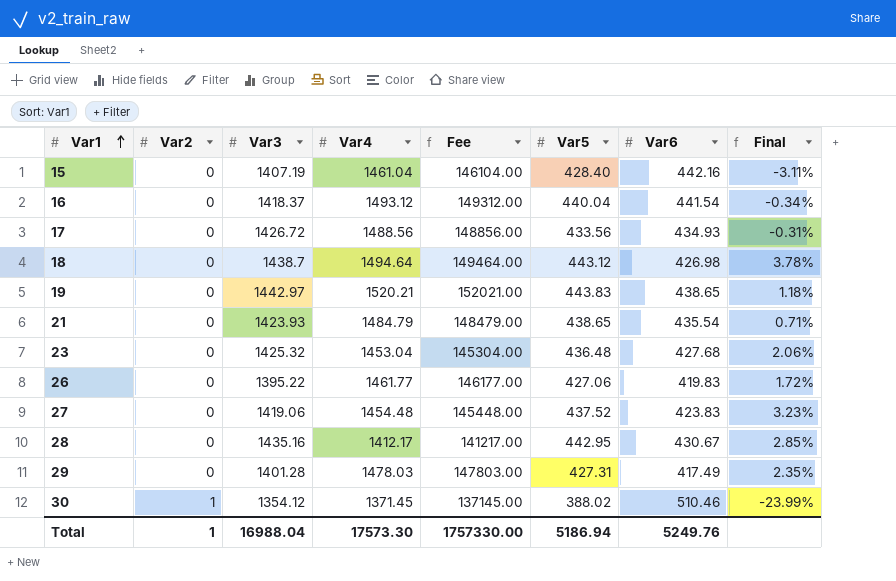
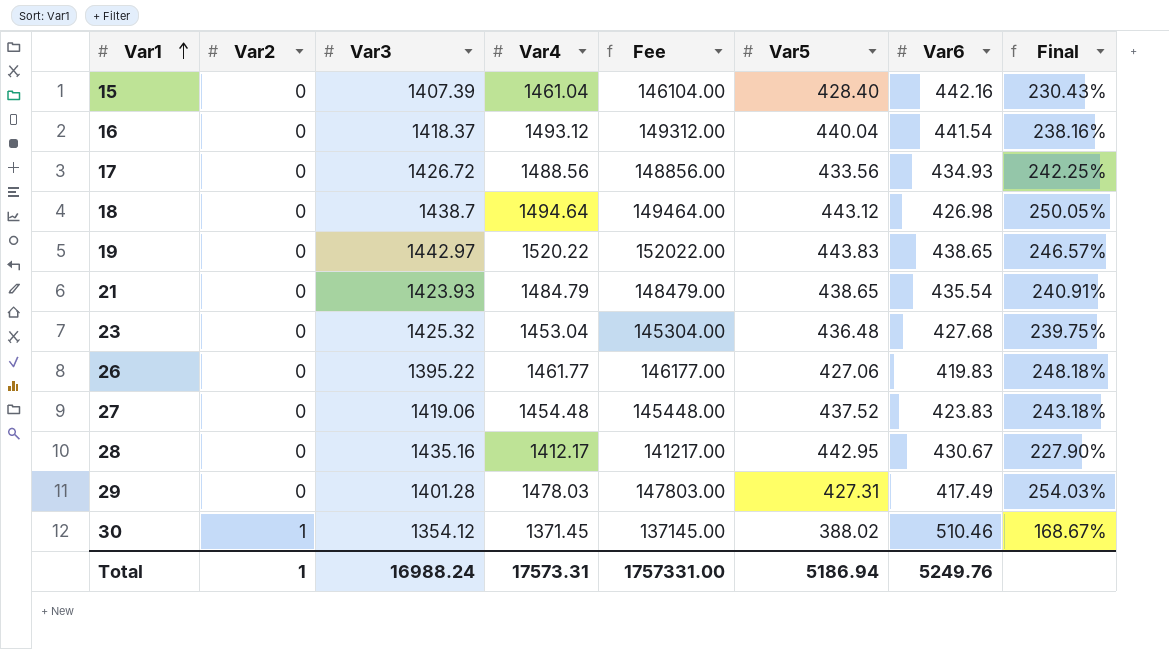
column Final | formula: ([Var5] - [Var6]) / [Var6] -> ([Var4] - [Var6]) / [Var6]
15 | Var3: 1407.19 -> 1407.39
19 | Var4: 1520.21 -> 1520.22
19 | Fee: 152021.00 -> 152022.00
Total | Var3: 16988.04 -> 16988.24
Total | Var4: 17573.30 -> 17573.31
Total | Fee: 1757330.00 -> 1757331.00

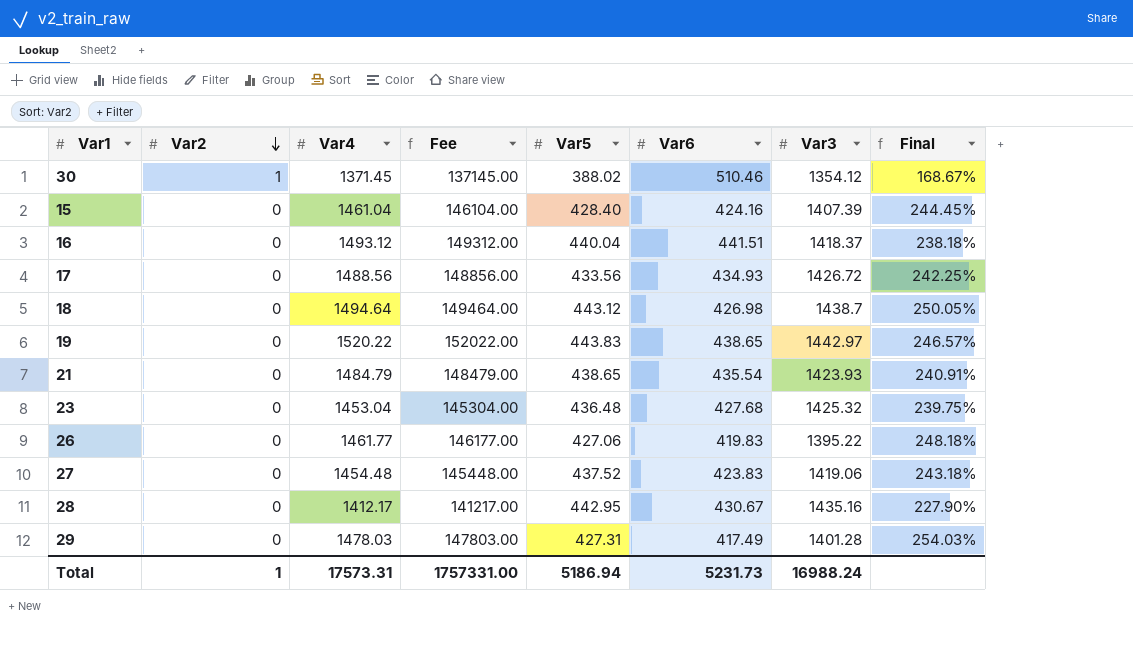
row order: Var1 ascending -> Var2 descending
column Var3 | position: 3 -> 7
15 | Var6: 442.16 -> 424.16
15 | Final: 230.43% -> 244.45%
16 | Var6: 441.54 -> 441.51
16 | Final: 238.16% -> 238.18%
Total | Var6: 5249.76 -> 5231.73

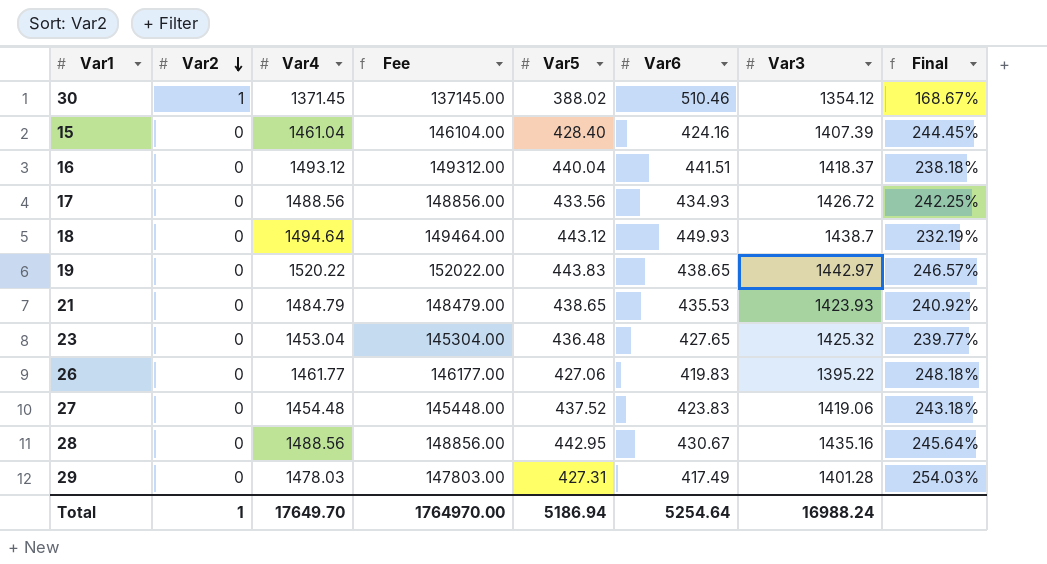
18 | Var6: 426.98 -> 449.93
18 | Final: 250.05% -> 232.19%
21 | Var6: 435.54 -> 435.53
21 | Final: 240.91% -> 240.92%
23 | Var6: 427.68 -> 427.65
23 | Final: 239.75% -> 239.77%
28 | Var4: 1412.17 -> 1488.56
28 | Fee: 141217.00 -> 148856.00
28 | Final: 227.90% -> 245.64%
Total | Var4: 17573.31 -> 17649.70
Total | Fee: 1757331.00 -> 1764970.00
Total | Var6: 5231.73 -> 5254.64

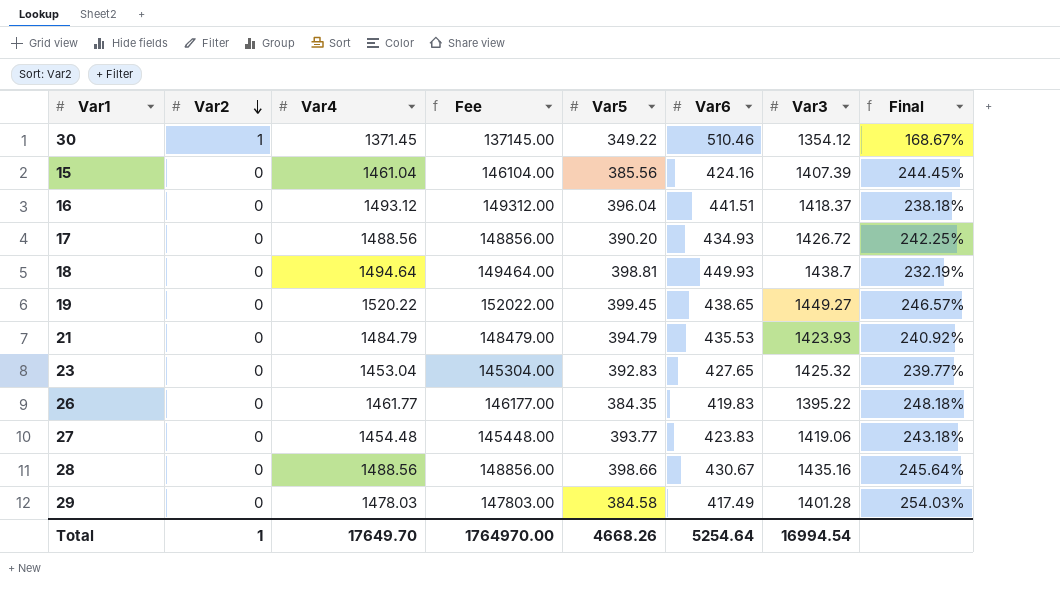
30 | Var5: 388.02 -> 349.22
15 | Var5: 428.40 -> 385.56
16 | Var5: 440.04 -> 396.04
17 | Var5: 433.56 -> 390.20
18 | Var5: 443.12 -> 398.81
19 | Var5: 443.83 -> 399.45
19 | Var3: 1442.97 -> 1449.27
21 | Var5: 438.65 -> 394.79
23 | Var5: 436.48 -> 392.83
26 | Var5: 427.06 -> 384.35
27 | Var5: 437.52 -> 393.77
28 | Var5: 442.95 -> 398.66
29 | Var5: 427.31 -> 384.58
Total | Var5: 5186.94 -> 4668.26
Total | Var3: 16988.24 -> 16994.54

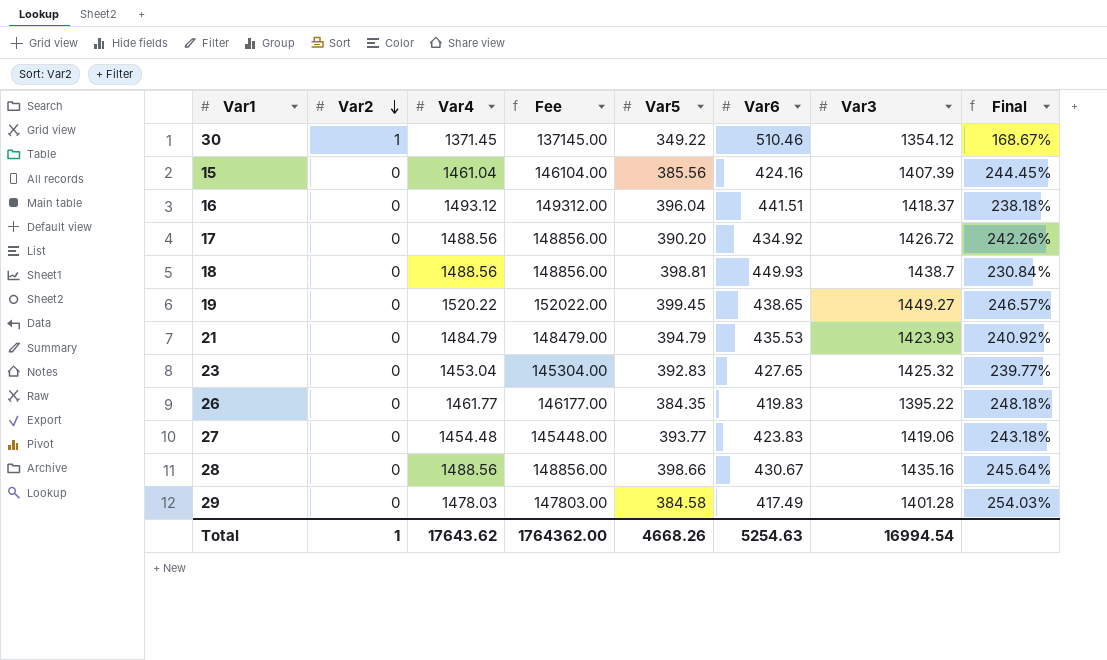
17 | Var6: 434.93 -> 434.92
17 | Final: 242.25% -> 242.26%
18 | Var4: 1494.64 -> 1488.56
18 | Fee: 149464.00 -> 148856.00
18 | Final: 232.19% -> 230.84%
Total | Var4: 17649.70 -> 17643.62
Total | Fee: 1764970.00 -> 1764362.00
Total | Var6: 5254.64 -> 5254.63

